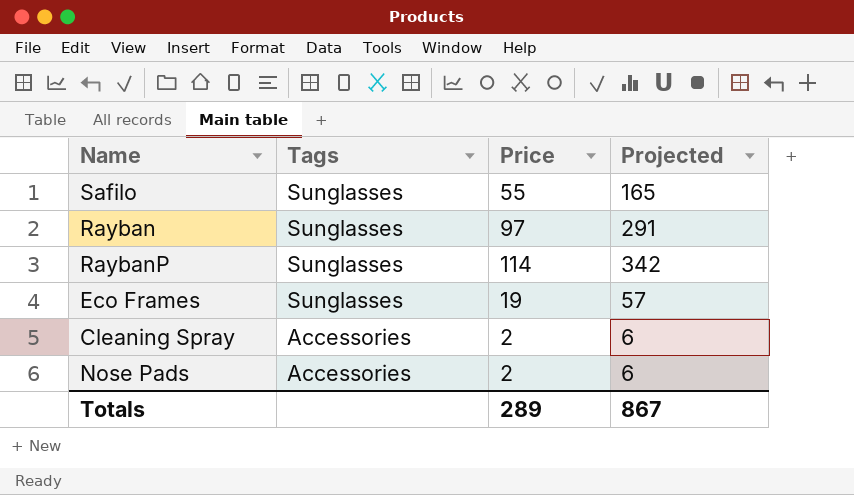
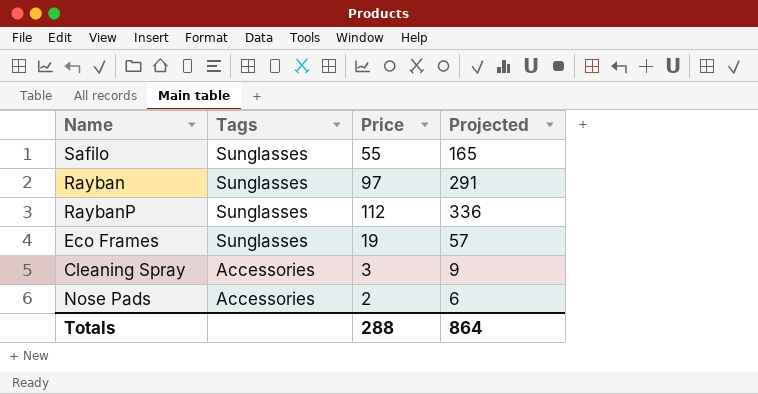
RaybanP | Price: 114 -> 112
RaybanP | Projected: 342 -> 336
Cleaning Spray | Price: 2 -> 3
Cleaning Spray | Projected: 6 -> 9
Totals | Price: 289 -> 288
Totals | Projected: 867 -> 864

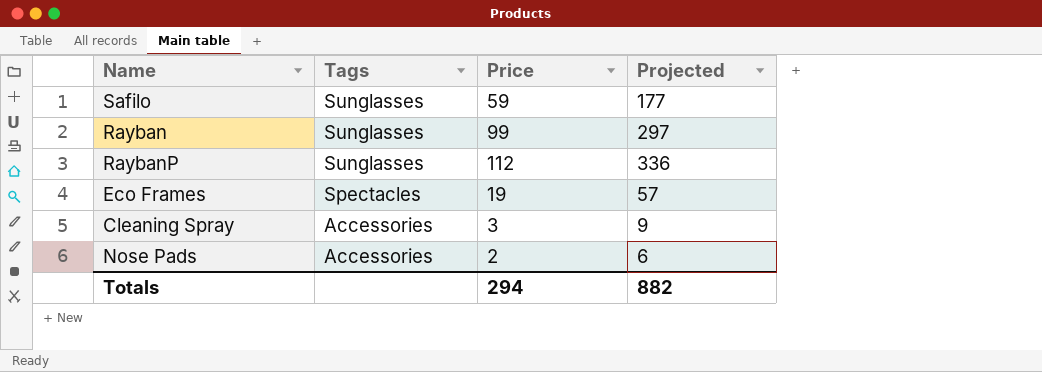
Safilo | Price: 55 -> 59
Safilo | Projected: 165 -> 177
Rayban | Price: 97 -> 99
Rayban | Projected: 291 -> 297
Eco Frames | Tags: Sunglasses -> Spectacles
Totals | Price: 288 -> 294
Totals | Projected: 864 -> 882

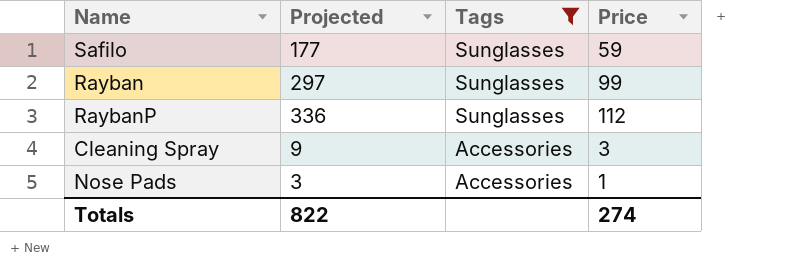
filter: none -> Tags != Spectacles
column Projected | position: 4 -> 2
Nose Pads | Projected: 6 -> 3
Nose Pads | Price: 2 -> 1
Totals | Projected: 882 -> 822
Totals | Price: 294 -> 274

